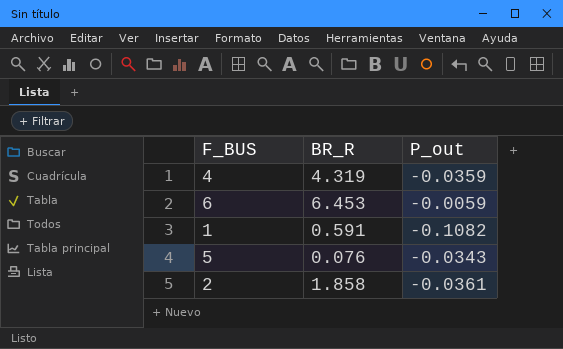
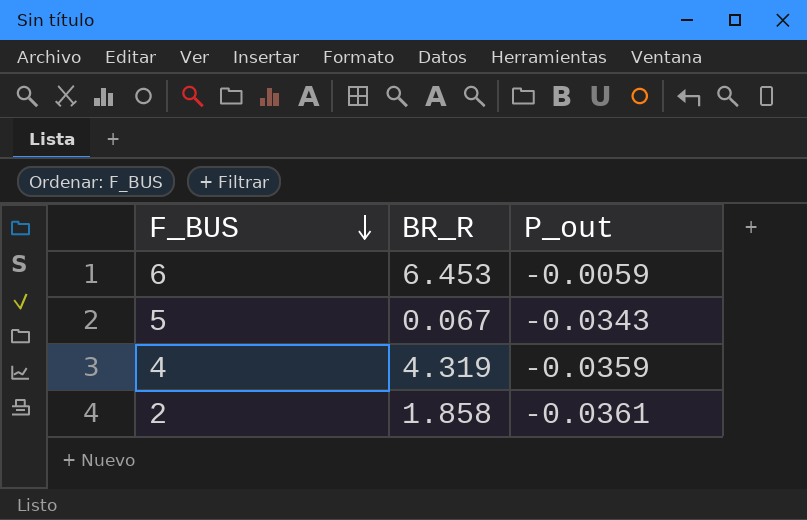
row order: none -> F_BUS descending
row 1: 0.591 | -0.1082 -> none
5 | BR_R: 0.076 -> 0.067

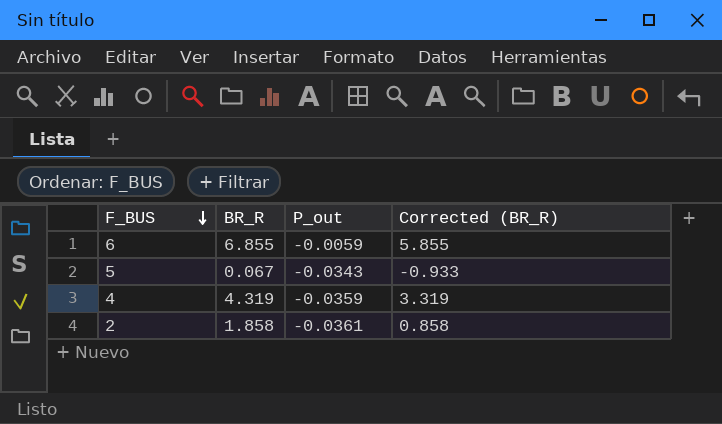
column Corrected (BR_R) | formula: none -> [BR_R] - 1
6 | BR_R: 6.453 -> 6.855

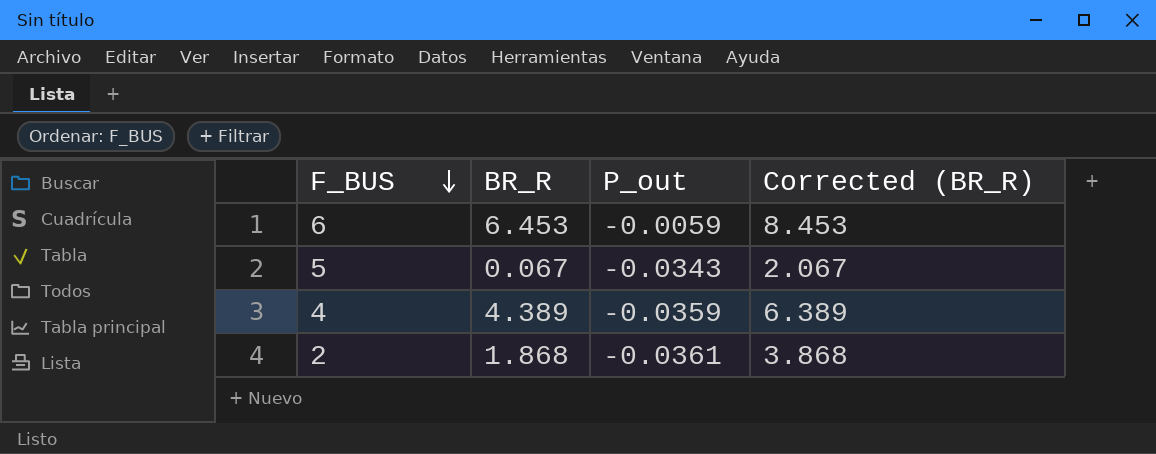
column Corrected (BR_R) | formula: [BR_R] - 1 -> [BR_R] + 2
6 | BR_R: 6.855 -> 6.453
4 | BR_R: 4.319 -> 4.389
2 | BR_R: 1.858 -> 1.868

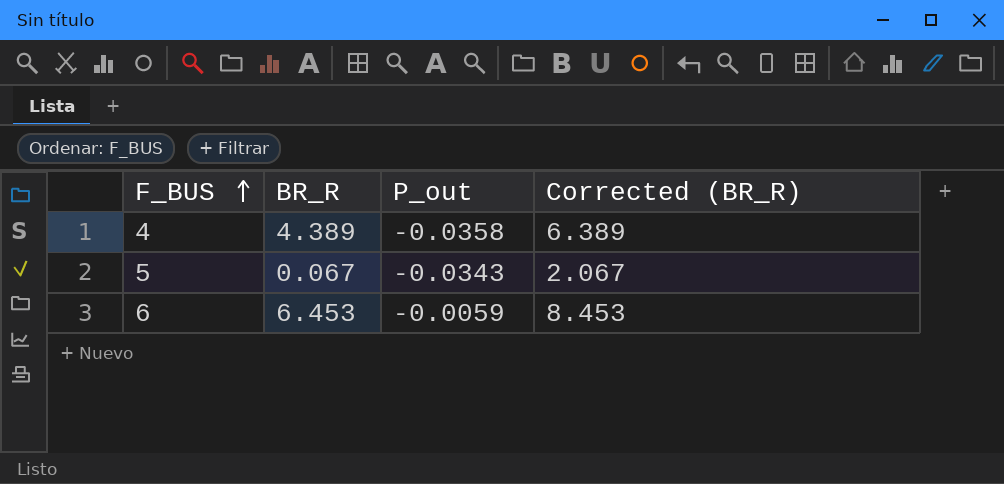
row order: F_BUS descending -> F_BUS ascending
row 2: 1.868 | -0.0361 | 3.868 -> none
4 | P_out: -0.0359 -> -0.0358

